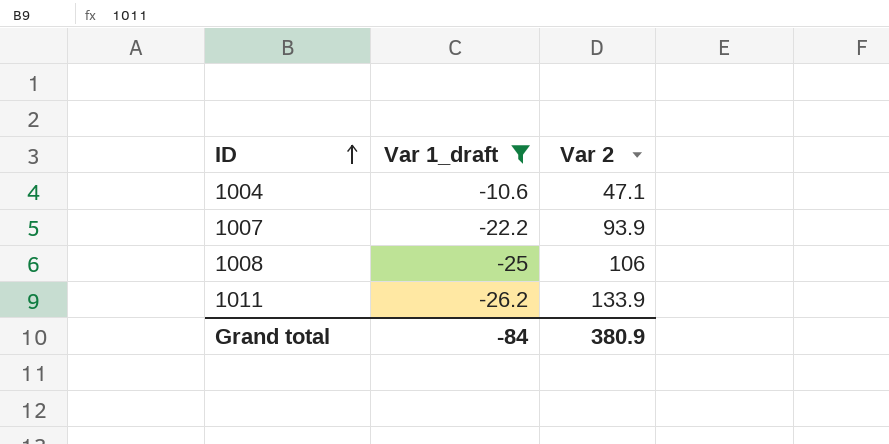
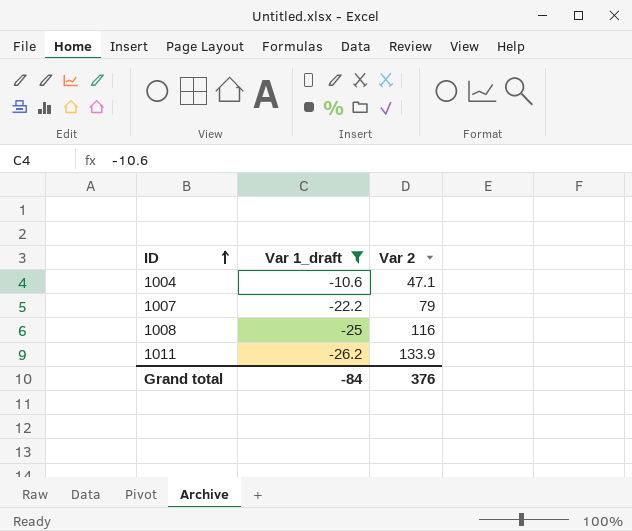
1007 | Var 2: 93.9 -> 79
1008 | Var 2: 106 -> 116
Grand total | Var 2: 380.9 -> 376

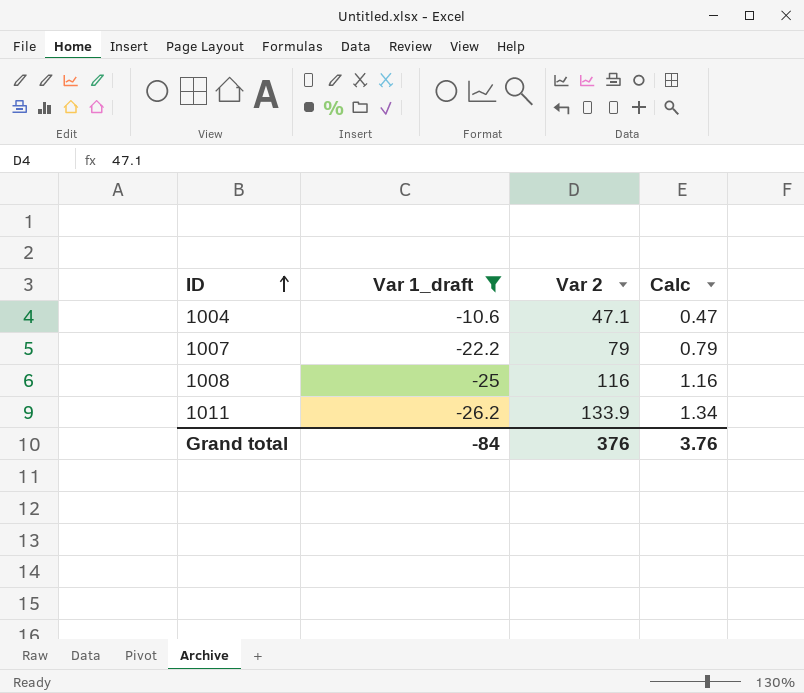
column Calc | formula: none -> [Var 2] * 0.01

